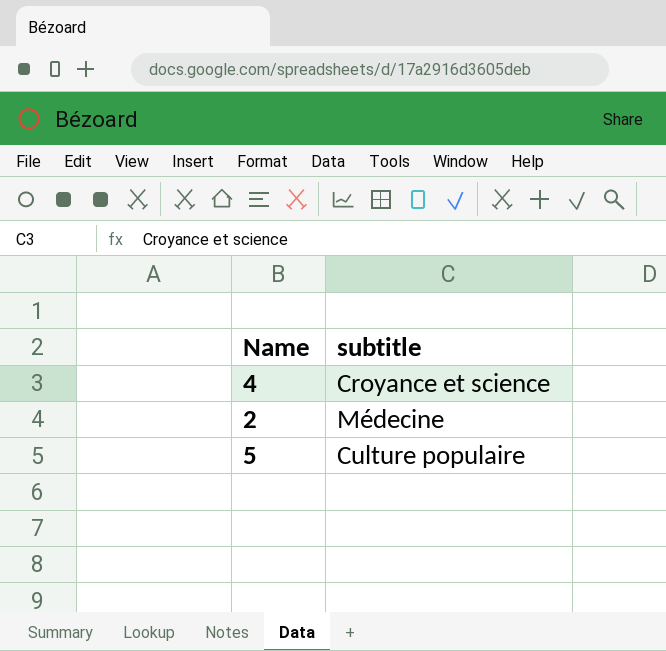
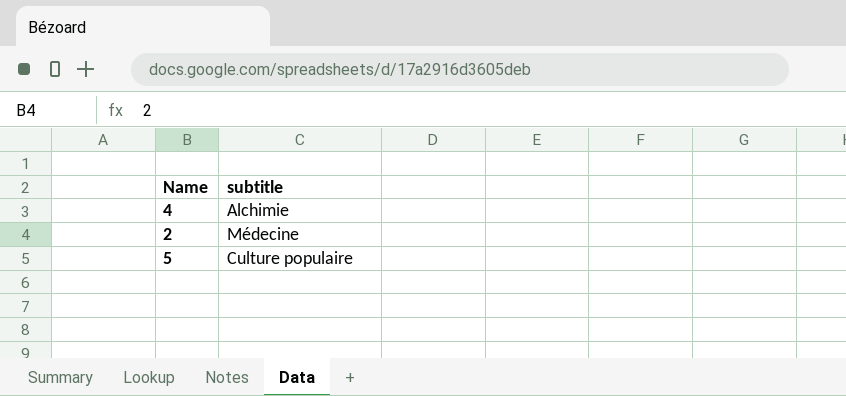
4 | subtitle: Croyance et science -> Alchimie

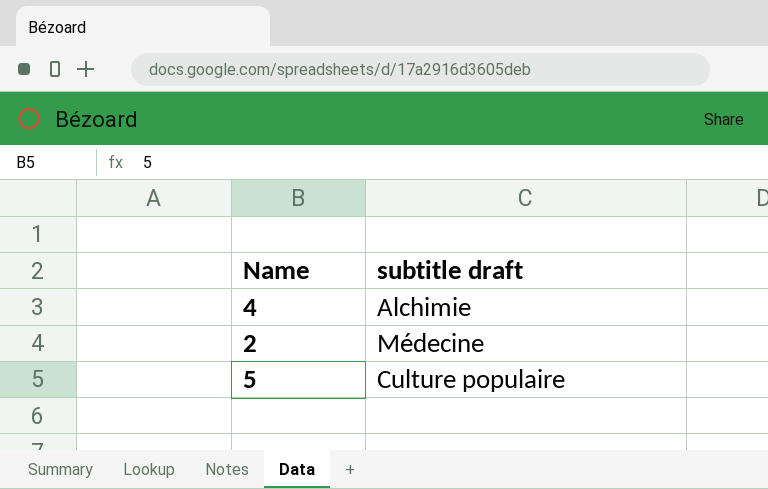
column name: subtitle -> subtitle draft

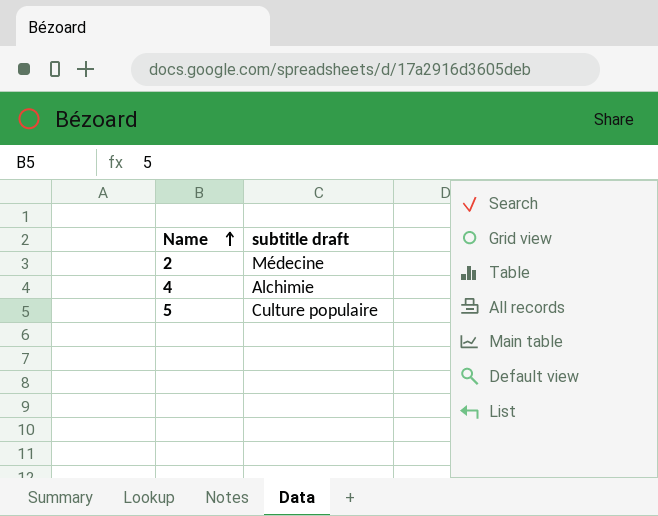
row order: none -> Name ascending

